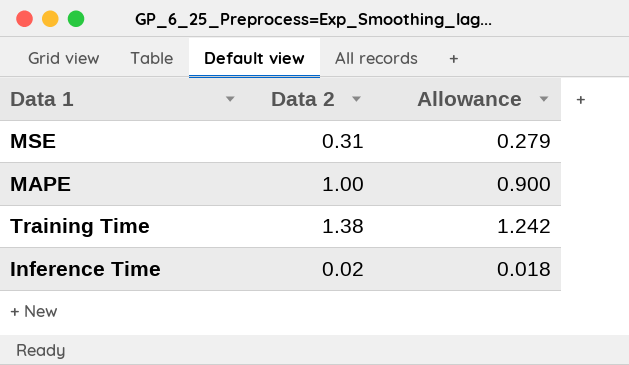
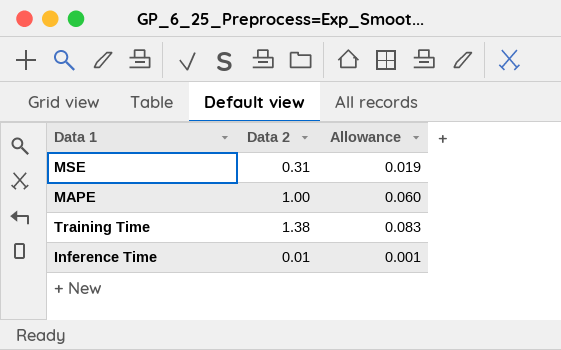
column Allowance | formula: [Data 2] * 0.9 -> [Data 2] * 0.06
Inference Time | Data 2: 0.02 -> 0.01

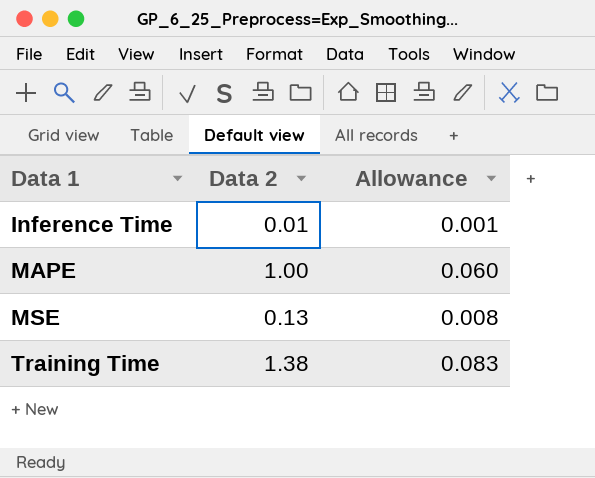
row order: none -> Data 1 ascending
MSE | Data 2: 0.31 -> 0.13
MSE | Allowance: 0.019 -> 0.008

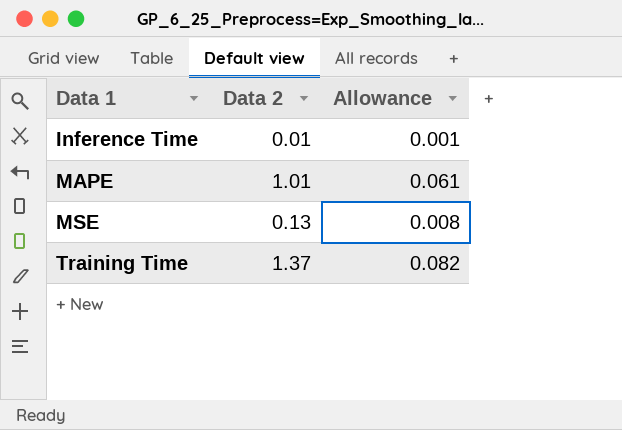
MAPE | Data 2: 1.00 -> 1.01
MAPE | Allowance: 0.060 -> 0.061
Training Time | Data 2: 1.38 -> 1.37
Training Time | Allowance: 0.083 -> 0.082

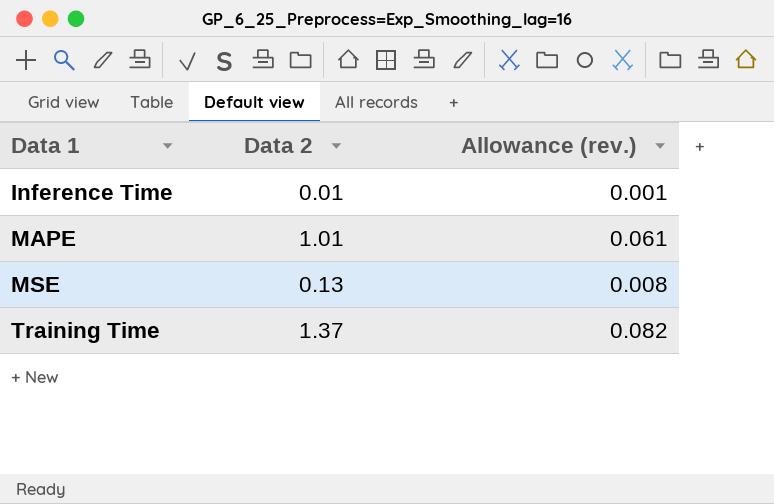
column name: Allowance -> Allowance (rev.)

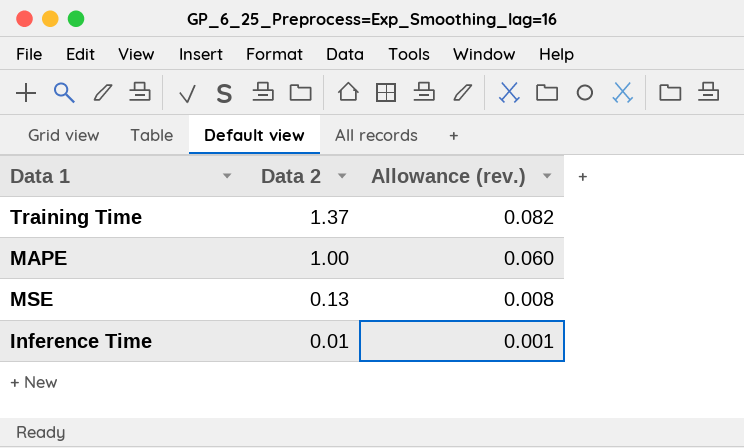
row order: Data 1 ascending -> Data 2 descending
MAPE | Data 2: 1.01 -> 1.00
MAPE | Allowance (rev.): 0.061 -> 0.060

